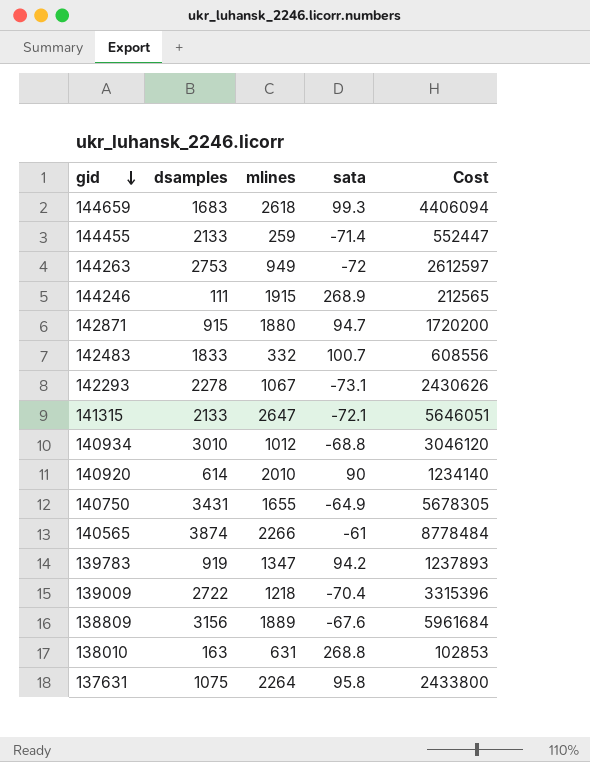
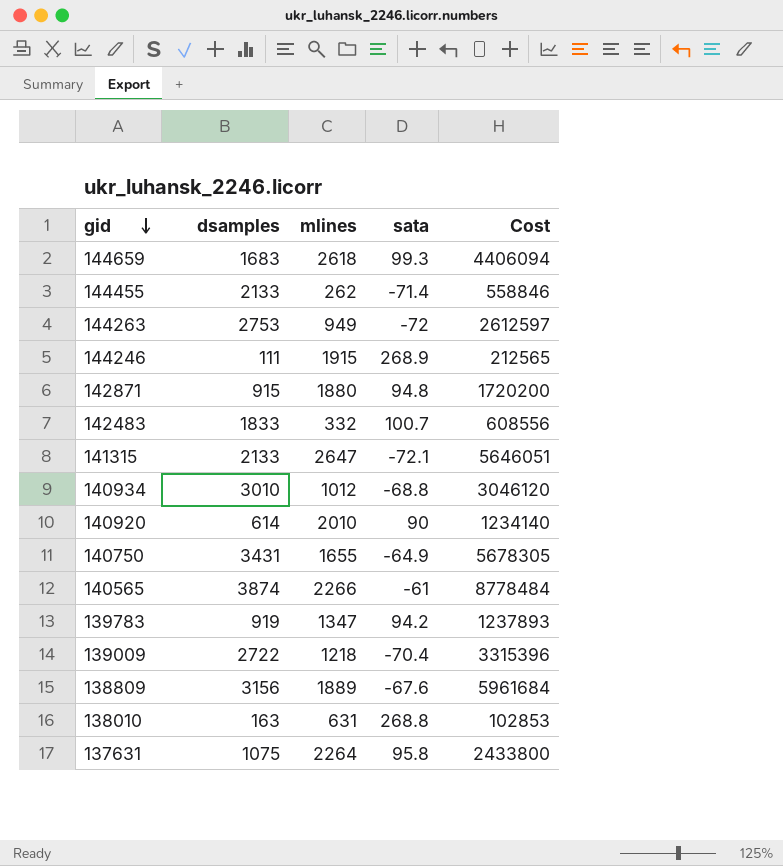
row 142293: 2278 | 1067 | -73.1 | 2430626 -> none
144455 | mlines: 259 -> 262
144455 | Cost: 552447 -> 558846
142871 | sata: 94.7 -> 94.8

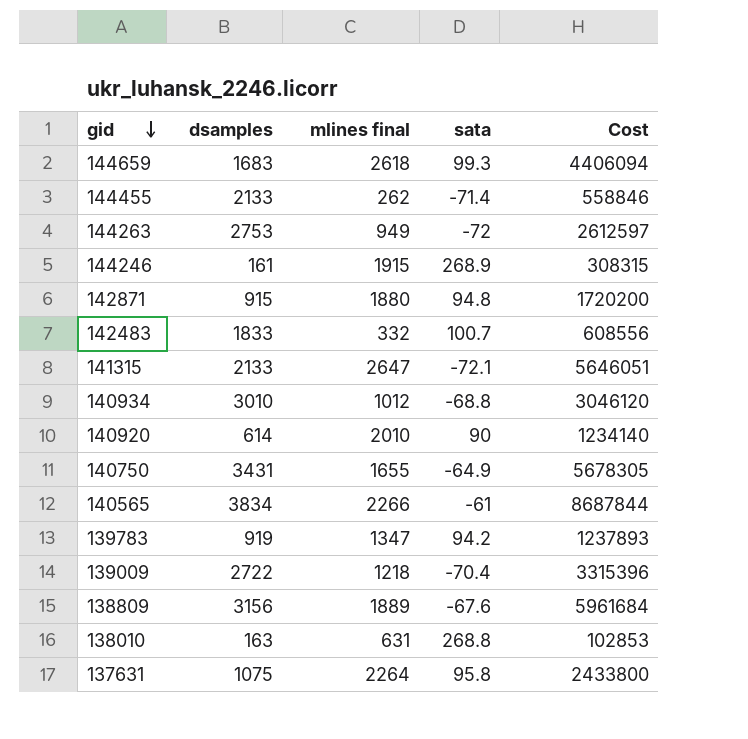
column name: mlines -> mlines final
144246 | dsamples: 111 -> 161
144246 | Cost: 212565 -> 308315
140565 | dsamples: 3874 -> 3834
140565 | Cost: 8778484 -> 8687844

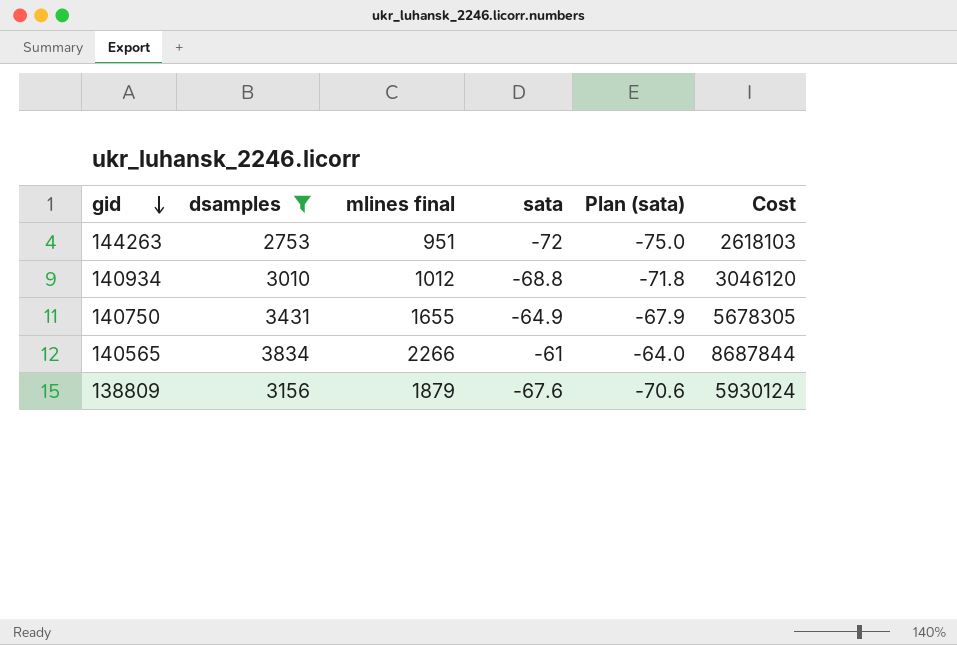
filter: none -> dsamples >= 2753
column Plan (sata) | formula: none -> [sata] - 3
144263 | mlines final: 949 -> 951
144263 | Cost: 2612597 -> 2618103
138809 | mlines final: 1889 -> 1879
138809 | Cost: 5961684 -> 5930124

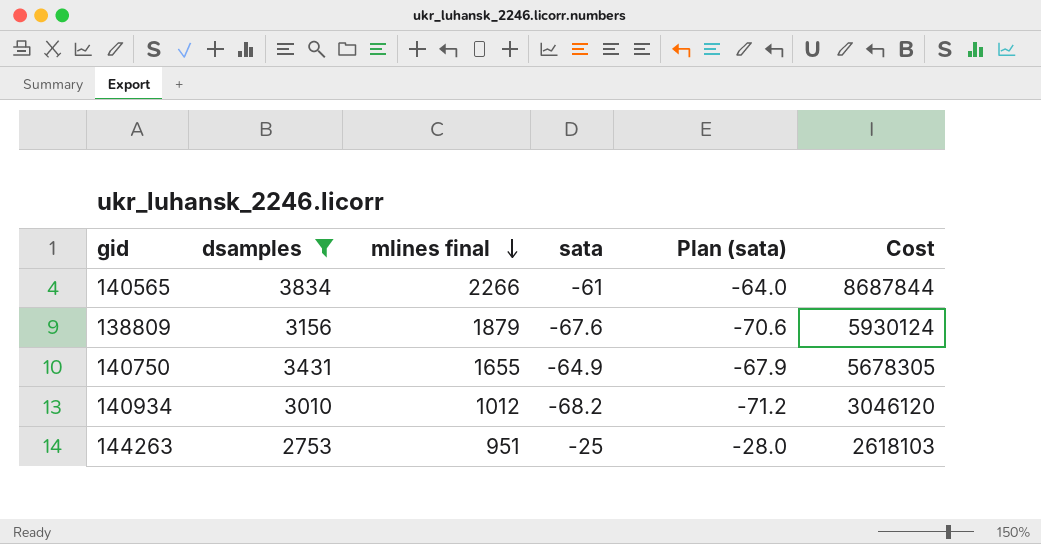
row order: gid descending -> mlines final descending
140934 | sata: -68.8 -> -68.2
140934 | Plan (sata): -71.8 -> -71.2
144263 | sata: -72 -> -25
144263 | Plan (sata): -75.0 -> -28.0

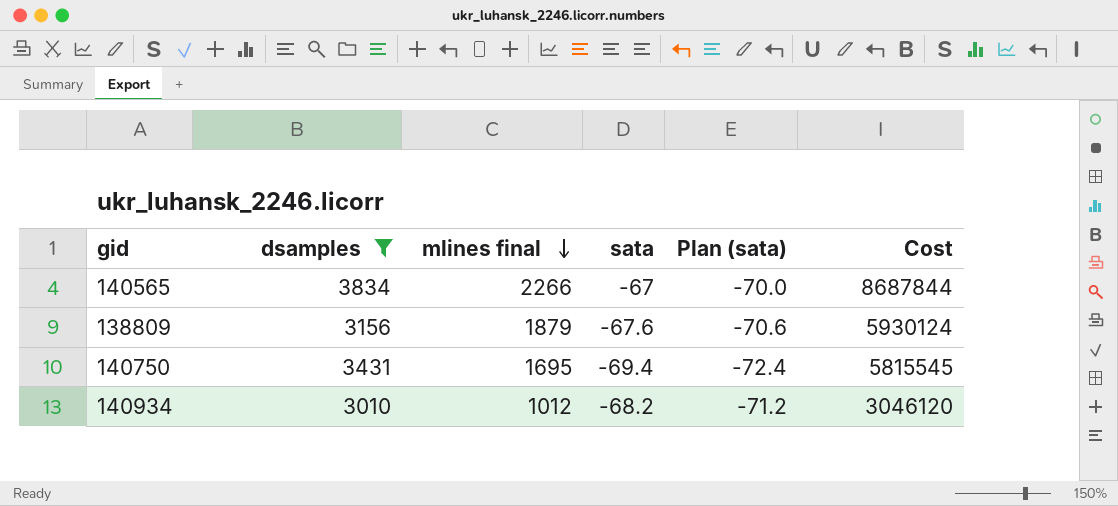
row 144263: 2753 | 951 | -25 | -28.0 | 2618103 -> none
140565 | sata: -61 -> -67
140565 | Plan (sata): -64.0 -> -70.0
140750 | mlines final: 1655 -> 1695
140750 | sata: -64.9 -> -69.4
140750 | Plan (sata): -67.9 -> -72.4
140750 | Cost: 5678305 -> 5815545

